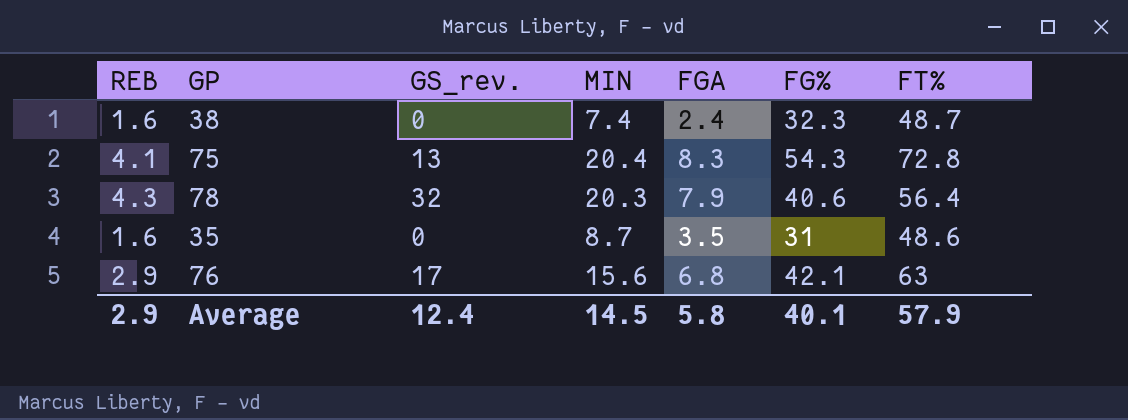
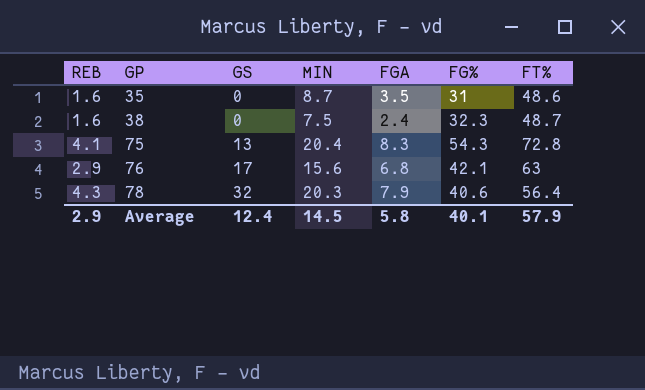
row order: none -> GP ascending
column name: GS_rev. -> GS
38 | MIN: 7.4 -> 7.5

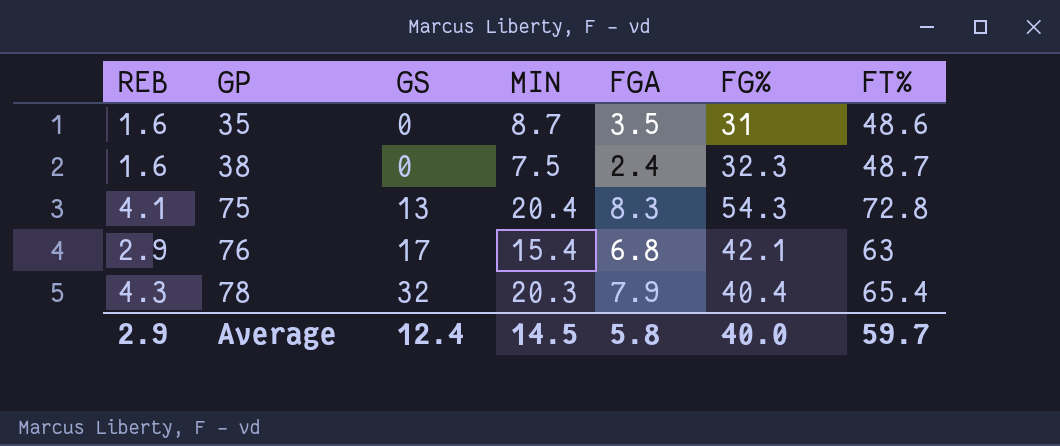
76 | MIN: 15.6 -> 15.4
78 | FG%: 40.6 -> 40.4
78 | FT%: 56.4 -> 65.4
Average | FG%: 40.1 -> 40.0
Average | FT%: 57.9 -> 59.7

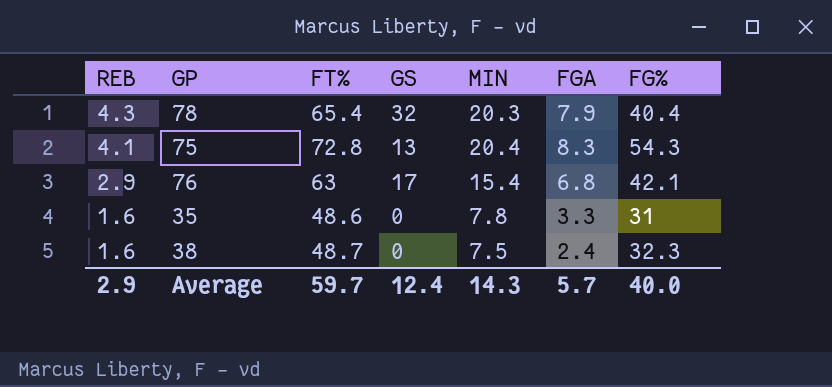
row order: GP ascending -> REB descending
column FT% | position: 7 -> 3
35 | MIN: 8.7 -> 7.8
35 | FGA: 3.5 -> 3.3
Average | MIN: 14.5 -> 14.3
Average | FGA: 5.8 -> 5.7

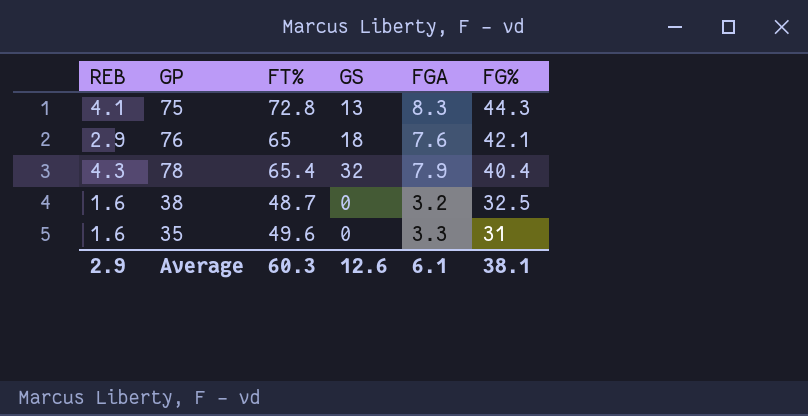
row order: REB descending -> FG% descending
column MIN | position: 5 -> none
75 | FG%: 54.3 -> 44.3
76 | FT%: 63 -> 65
76 | GS: 17 -> 18
76 | FGA: 6.8 -> 7.6
38 | FGA: 2.4 -> 3.2
38 | FG%: 32.3 -> 32.5
35 | FT%: 48.6 -> 49.6
Average | FT%: 59.7 -> 60.3
Average | GS: 12.4 -> 12.6
Average | FGA: 5.7 -> 6.1
Average | FG%: 40.0 -> 38.1

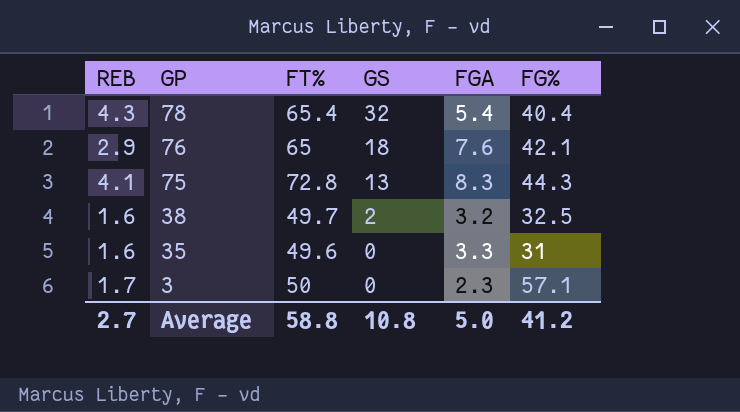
row order: FG% descending -> GP descending
78 | FGA: 7.9 -> 5.4
38 | FT%: 48.7 -> 49.7
38 | GS: 0 -> 2
row 3: none -> 1.7 | 50 | 0 | 2.3 | 57.1
Average | REB: 2.9 -> 2.7
Average | FT%: 60.3 -> 58.8
Average | GS: 12.6 -> 10.8
Average | FGA: 6.1 -> 5.0
Average | FG%: 38.1 -> 41.2

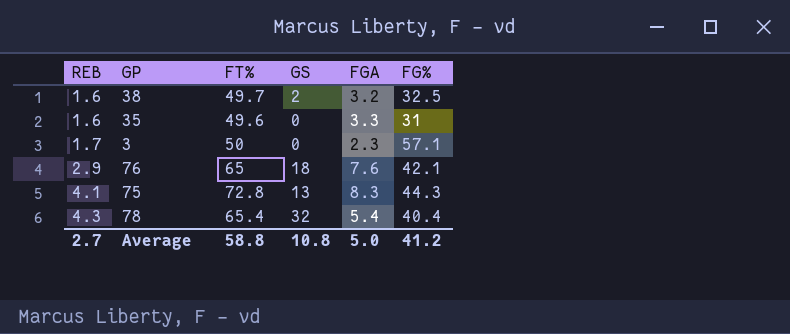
row order: GP descending -> REB ascending

